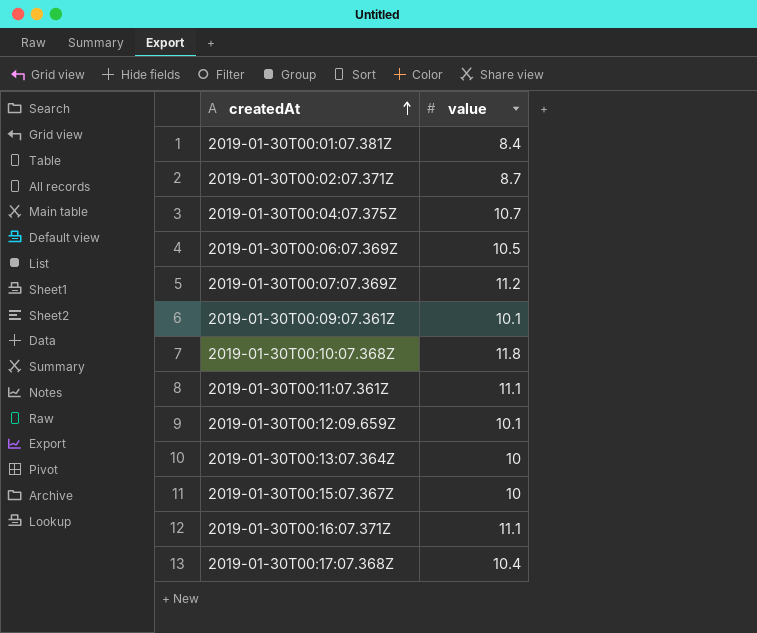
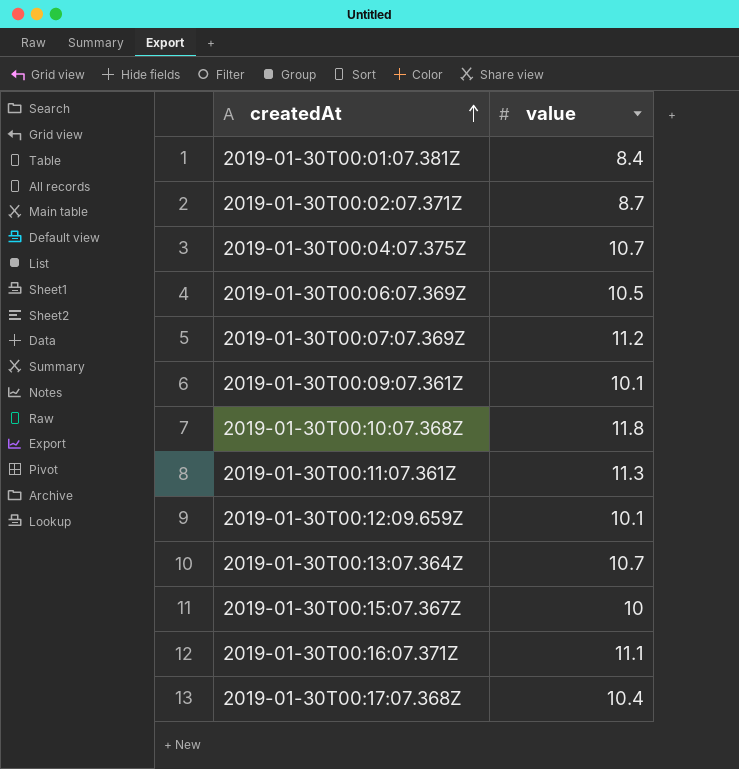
2019-01-30T00:11:07.361Z | value: 11.1 -> 11.3
2019-01-30T00:13:07.364Z | value: 10 -> 10.7

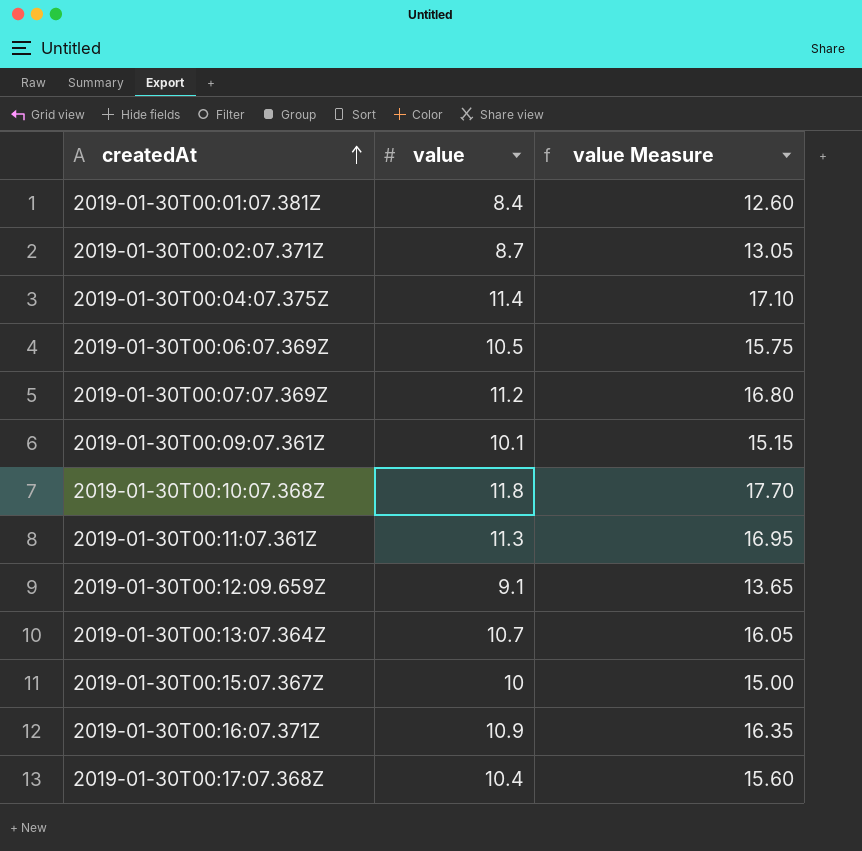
column value Measure | formula: none -> [value] * 1.5
2019-01-30T00:04:07.375Z | value: 10.7 -> 11.4
2019-01-30T00:12:09.659Z | value: 10.1 -> 9.1
2019-01-30T00:16:07.371Z | value: 11.1 -> 10.9

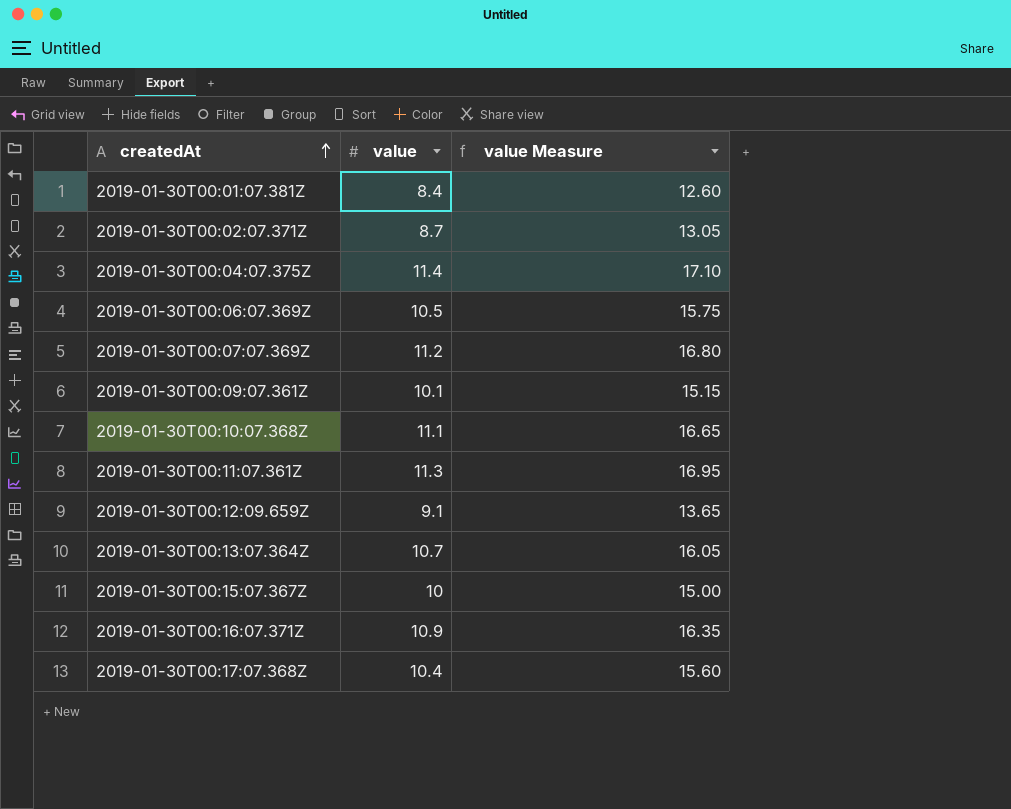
2019-01-30T00:10:07.368Z | value: 11.8 -> 11.1
2019-01-30T00:10:07.368Z | value Measure: 17.70 -> 16.65

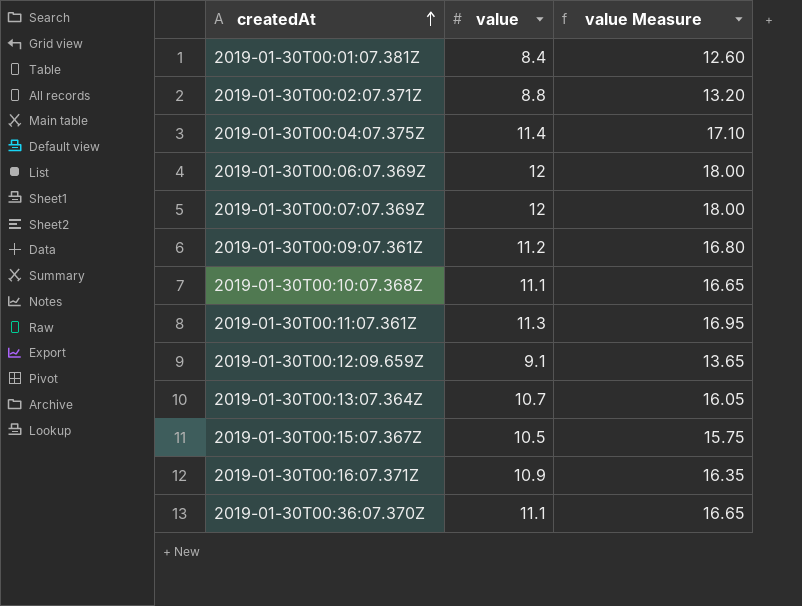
row 2019-01-30T00:17:07.368Z: 10.4 | 15.60 -> none
2019-01-30T00:02:07.371Z | value: 8.7 -> 8.8
2019-01-30T00:02:07.371Z | value Measure: 13.05 -> 13.20
2019-01-30T00:06:07.369Z | value: 10.5 -> 12
2019-01-30T00:06:07.369Z | value Measure: 15.75 -> 18.00
2019-01-30T00:07:07.369Z | value: 11.2 -> 12
2019-01-30T00:07:07.369Z | value Measure: 16.80 -> 18.00
2019-01-30T00:09:07.361Z | value: 10.1 -> 11.2
2019-01-30T00:09:07.361Z | value Measure: 15.15 -> 16.80
2019-01-30T00:15:07.367Z | value: 10 -> 10.5
2019-01-30T00:15:07.367Z | value Measure: 15.00 -> 15.75
row 2019-01-30T00:36:07.370Z: none -> 11.1 | 16.65

